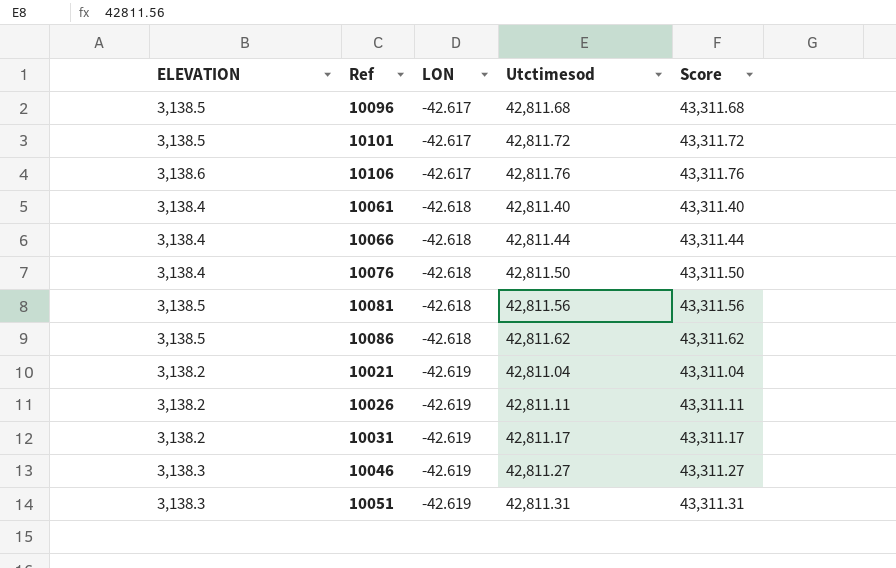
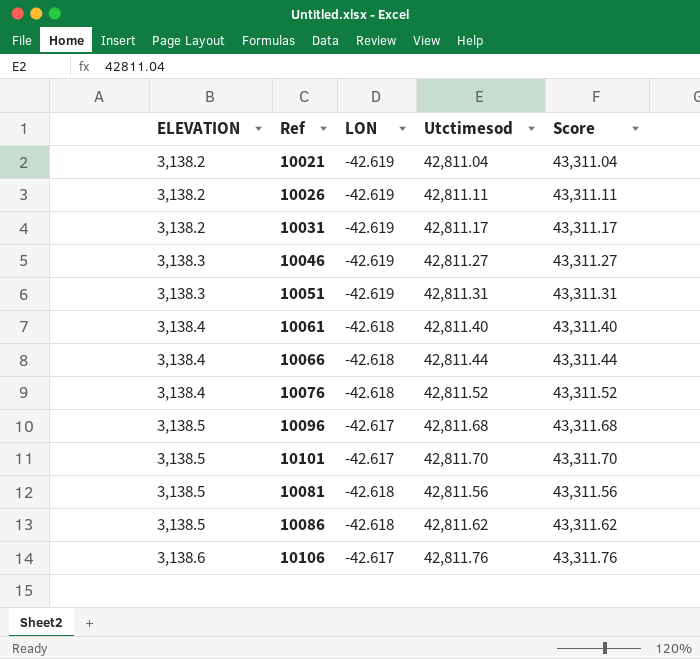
row order: LON descending -> ELEVATION ascending
10076 | Utctimesod: 42,811.50 -> 42,811.52
10076 | Score: 43,311.50 -> 43,311.52
10101 | Utctimesod: 42,811.72 -> 42,811.70
10101 | Score: 43,311.72 -> 43,311.70

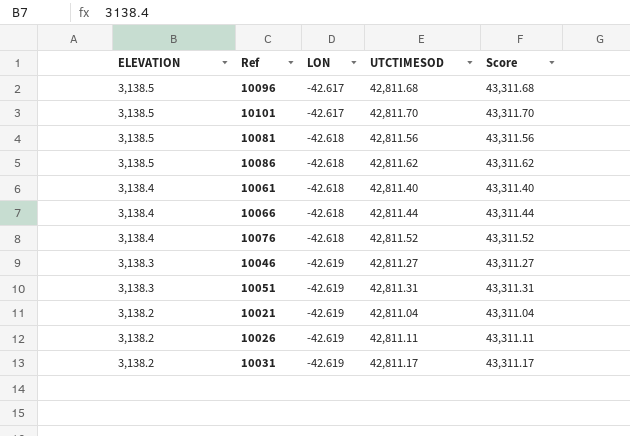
row order: ELEVATION ascending -> ELEVATION descending
column name: Utctimesod -> UTCTIMESOD
row 10106: 3,138.6 | -42.617 | 42,811.76 | 43,311.76 -> none

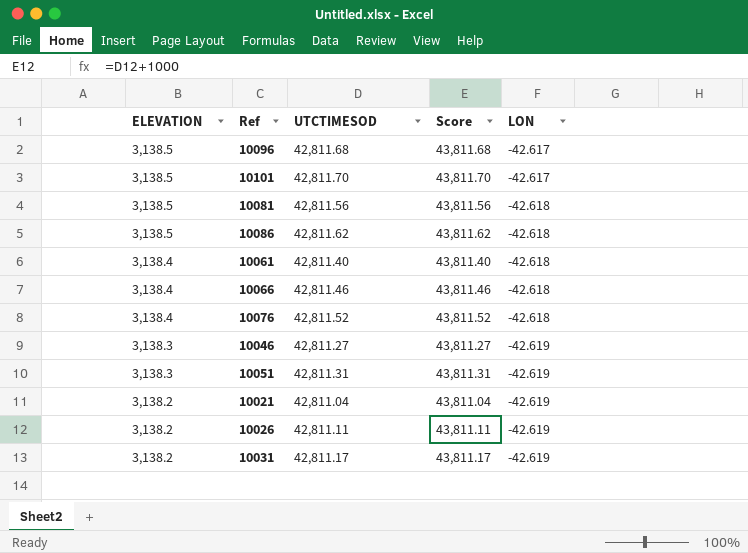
column Score | formula: [UTCTIMESOD] + 500 -> [UTCTIMESOD] + 1000
column LON | position: 3 -> 5
10066 | UTCTIMESOD: 42,811.44 -> 42,811.46

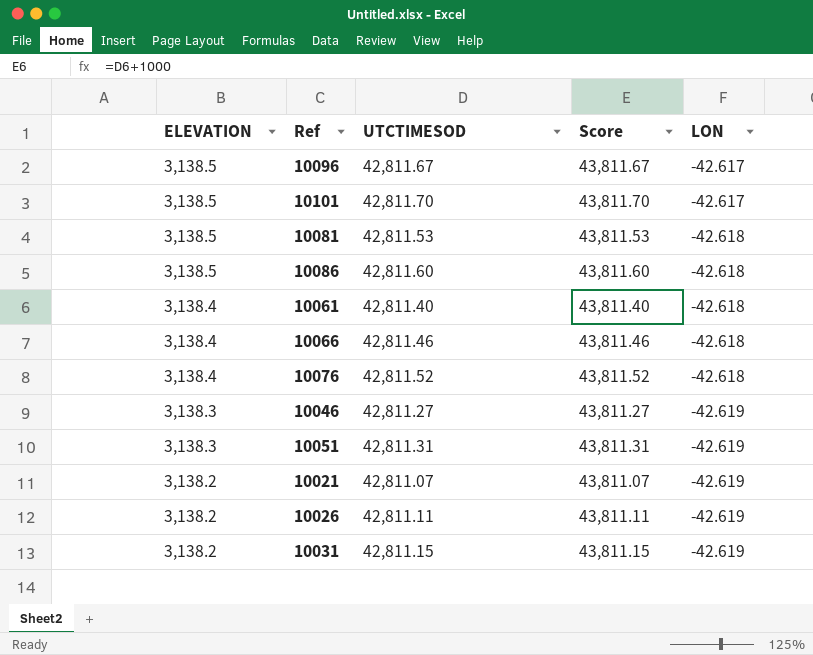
10096 | UTCTIMESOD: 42,811.68 -> 42,811.67
10096 | Score: 43,811.68 -> 43,811.67
10081 | UTCTIMESOD: 42,811.56 -> 42,811.53
10081 | Score: 43,811.56 -> 43,811.53
10086 | UTCTIMESOD: 42,811.62 -> 42,811.60
10086 | Score: 43,811.62 -> 43,811.60
10021 | UTCTIMESOD: 42,811.04 -> 42,811.07
10021 | Score: 43,811.04 -> 43,811.07
10031 | UTCTIMESOD: 42,811.17 -> 42,811.15
10031 | Score: 43,811.17 -> 43,811.15

